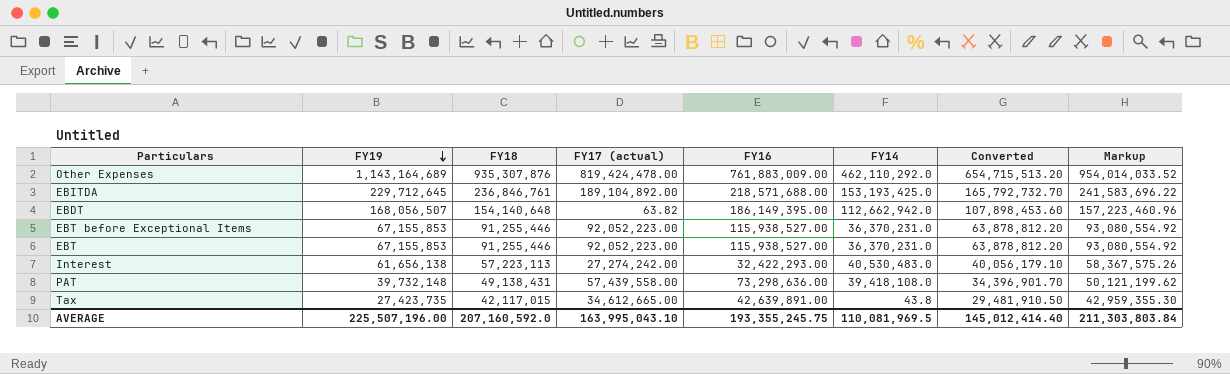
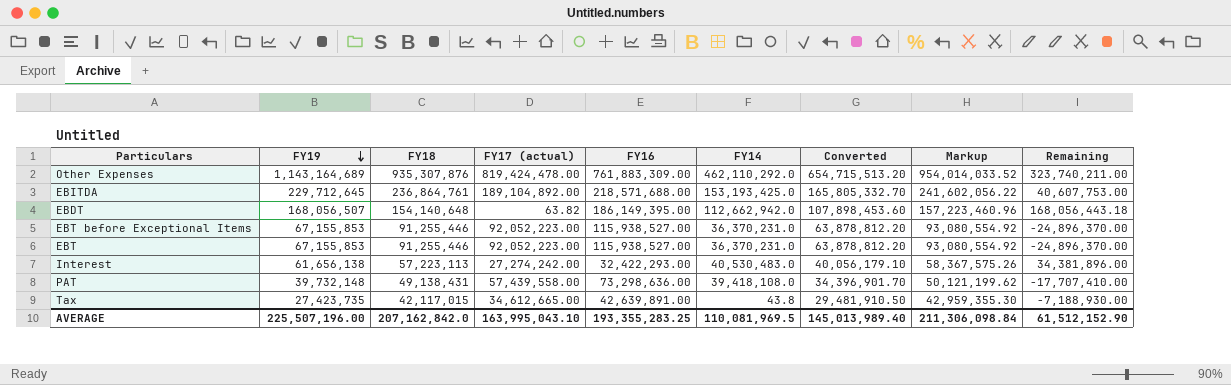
column Remaining | formula: none -> [FY19] - [FY17 (actual)]
Other Expenses | FY16: 761,883,009.00 -> 761,883,309.00
EBITDA | FY18: 236,846,761 -> 236,864,761
EBITDA | Converted: 165,792,732.70 -> 165,805,332.70
EBITDA | Markup: 241,583,696.22 -> 241,602,056.22
AVERAGE | FY18: 207,160,592.0 -> 207,162,842.0
AVERAGE | FY16: 193,355,245.75 -> 193,355,283.25
AVERAGE | Converted: 145,012,414.40 -> 145,013,989.40
AVERAGE | Markup: 211,303,803.84 -> 211,306,098.84

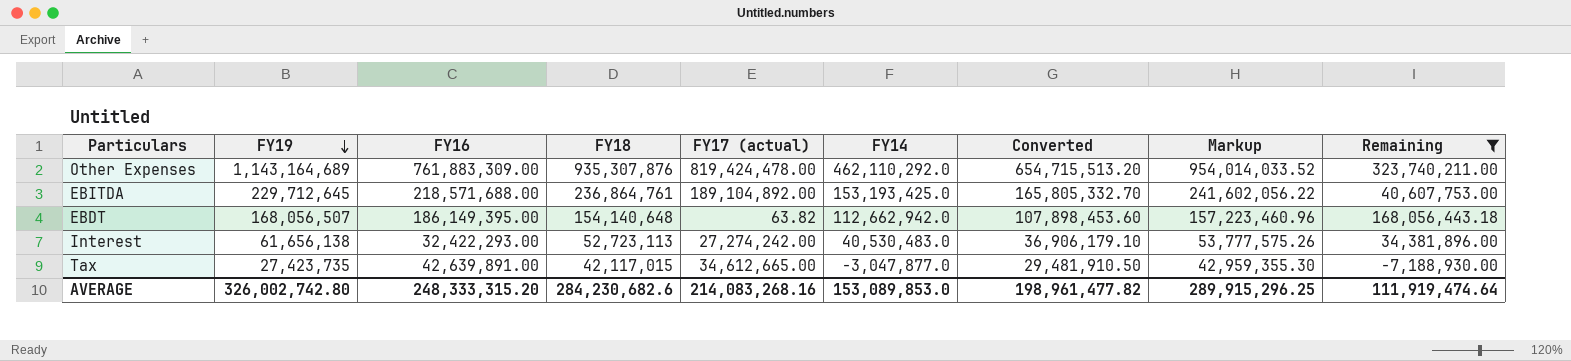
filter: none -> Remaining >= -7,188,930.00
column FY16 | position: 5 -> 3
Interest | FY18: 57,223,113 -> 52,723,113
Interest | Converted: 40,056,179.10 -> 36,906,179.10
Interest | Markup: 58,367,575.26 -> 53,777,575.26
Tax | FY14: 43.8 -> -3,047,877.0
AVERAGE | FY19: 225,507,196.00 -> 326,002,742.80
AVERAGE | FY16: 193,355,283.25 -> 248,333,315.20
AVERAGE | FY18: 207,162,842.0 -> 284,230,682.6
AVERAGE | FY17 (actual): 163,995,043.10 -> 214,083,268.16
AVERAGE | FY14: 110,081,969.5 -> 153,089,853.0
AVERAGE | Converted: 145,013,989.40 -> 198,961,477.82
AVERAGE | Markup: 211,306,098.84 -> 289,915,296.25
AVERAGE | Remaining: 61,512,152.90 -> 111,919,474.64

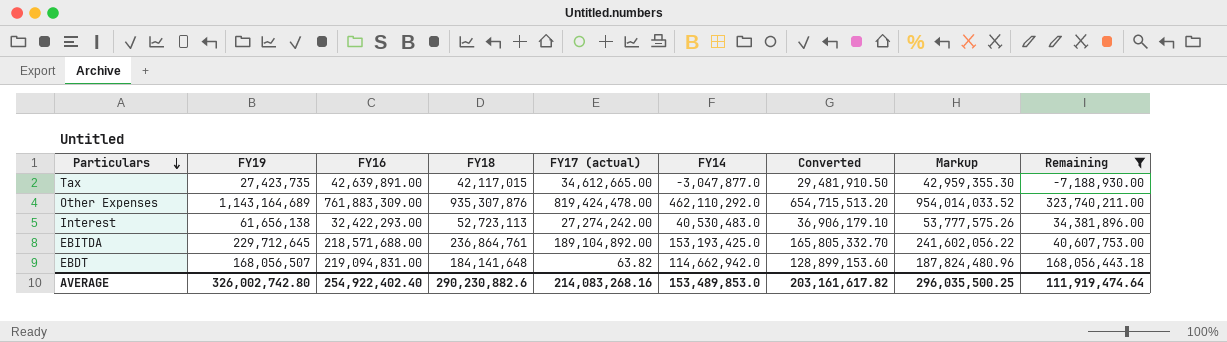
row order: FY19 descending -> Particulars descending
EBDT | FY16: 186,149,395.00 -> 219,094,831.00
EBDT | FY18: 154,140,648 -> 184,141,648
EBDT | FY14: 112,662,942.0 -> 114,662,942.0
EBDT | Converted: 107,898,453.60 -> 128,899,153.60
EBDT | Markup: 157,223,460.96 -> 187,824,480.96
AVERAGE | FY16: 248,333,315.20 -> 254,922,402.40
AVERAGE | FY18: 284,230,682.6 -> 290,230,882.6
AVERAGE | FY14: 153,089,853.0 -> 153,489,853.0
AVERAGE | Converted: 198,961,477.82 -> 203,161,617.82
AVERAGE | Markup: 289,915,296.25 -> 296,035,500.25

